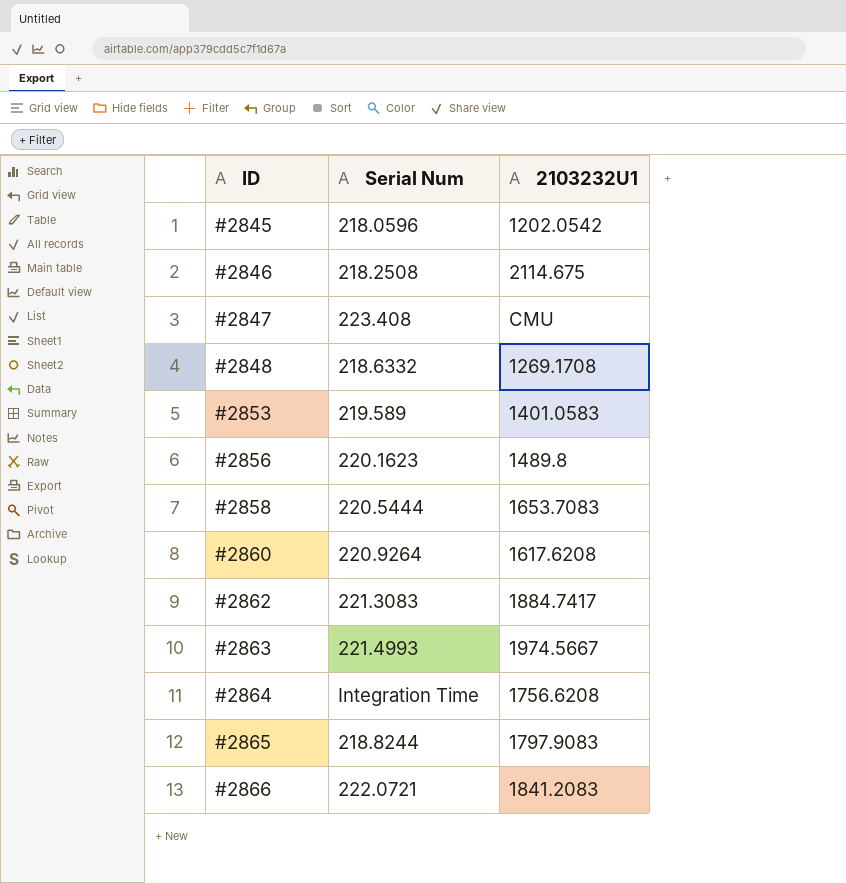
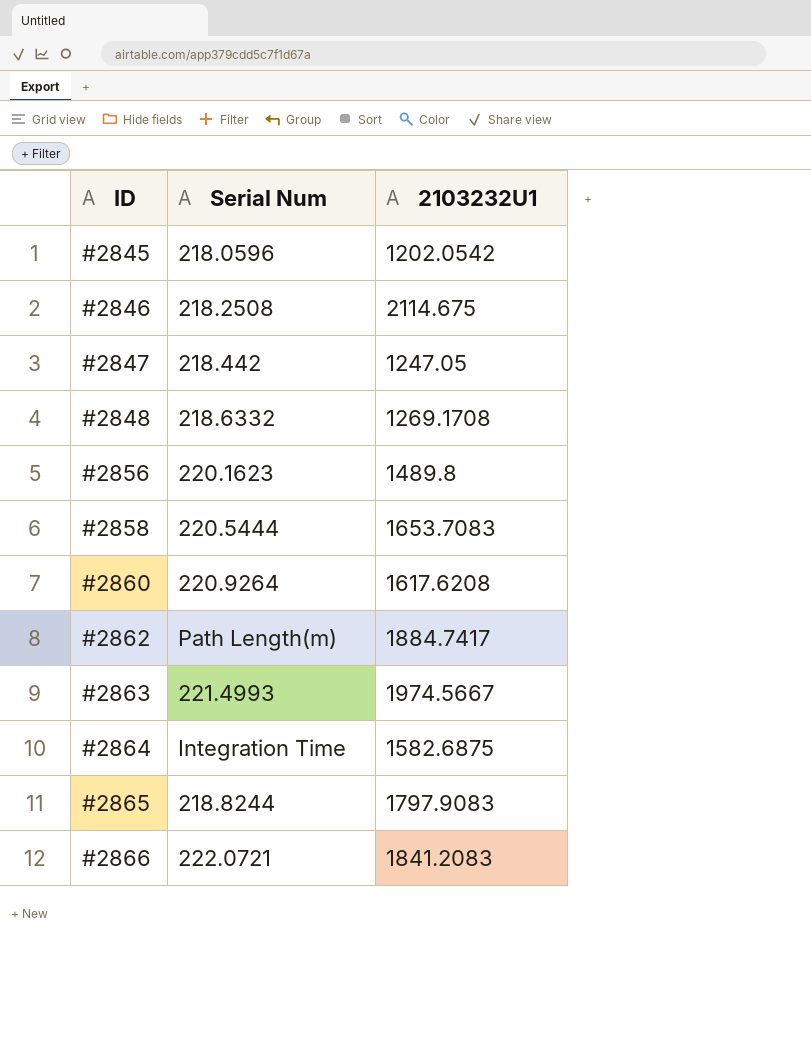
row #2853: 219.589 | 1401.0583 -> none
#2847 | Serial Num: 223.408 -> 218.442
#2847 | 2103232U1: CMU -> 1247.05
#2862 | Serial Num: 221.3083 -> Path Length(m)
#2864 | 2103232U1: 1756.6208 -> 1582.6875

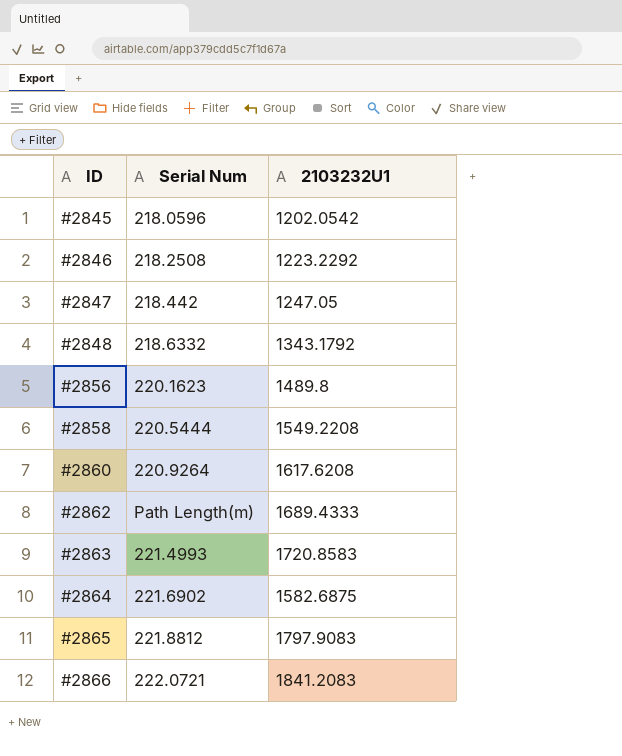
#2846 | 2103232U1: 2114.675 -> 1223.2292
#2848 | 2103232U1: 1269.1708 -> 1343.1792
#2858 | 2103232U1: 1653.7083 -> 1549.2208
#2862 | 2103232U1: 1884.7417 -> 1689.4333
#2863 | 2103232U1: 1974.5667 -> 1720.8583
#2864 | Serial Num: Integration Time -> 221.6902
#2865 | Serial Num: 218.8244 -> 221.8812

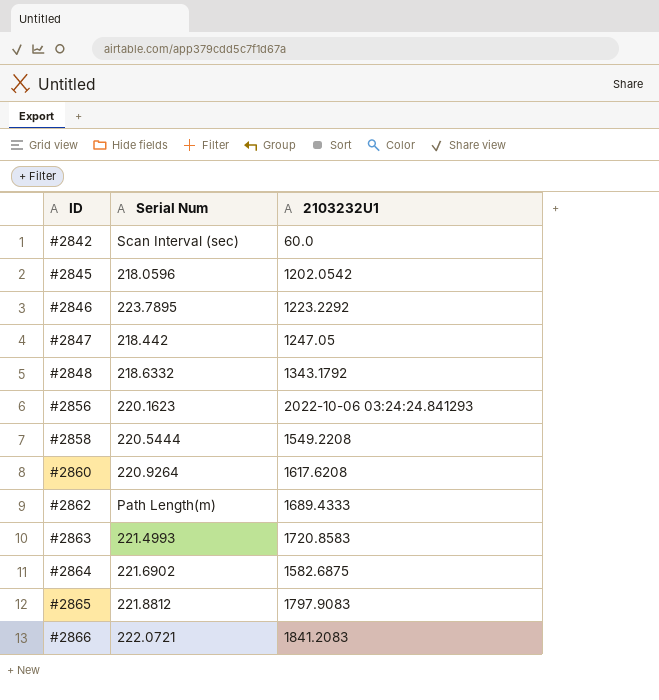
row #2842: none -> Scan Interval (sec) | 60.0
#2846 | Serial Num: 218.2508 -> 223.7895
#2856 | 2103232U1: 1489.8 -> 2022-10-06 03:24:24.841293

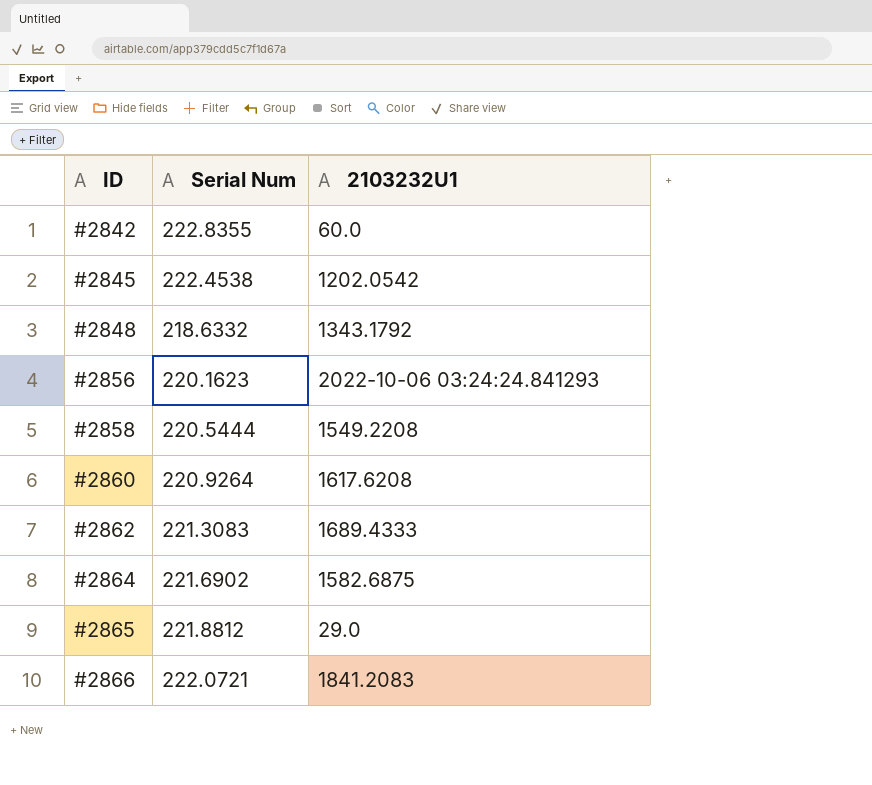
row #2846: 223.7895 | 1223.2292 -> none
row #2847: 218.442 | 1247.05 -> none
row #2863: 221.4993 | 1720.8583 -> none
#2842 | Serial Num: Scan Interval (sec) -> 222.8355
#2845 | Serial Num: 218.0596 -> 222.4538
#2862 | Serial Num: Path Length(m) -> 221.3083
#2865 | 2103232U1: 1797.9083 -> 29.0

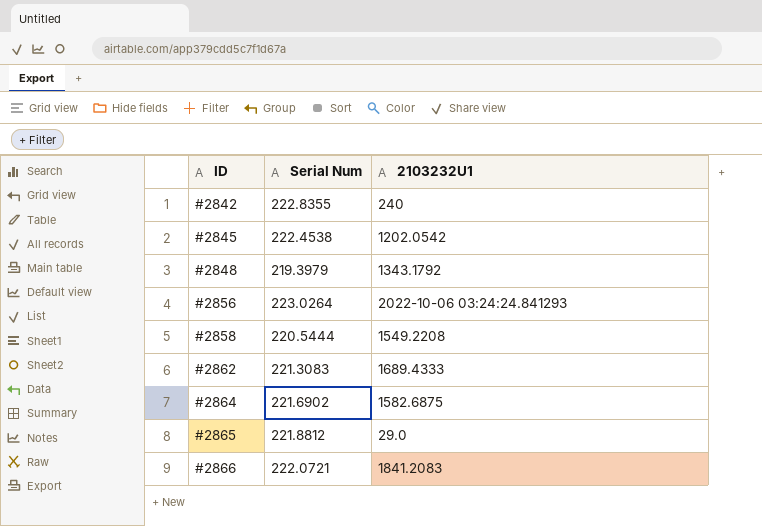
row #2860: 220.9264 | 1617.6208 -> none
#2842 | 2103232U1: 60.0 -> 240
#2848 | Serial Num: 218.6332 -> 219.3979
#2856 | Serial Num: 220.1623 -> 223.0264

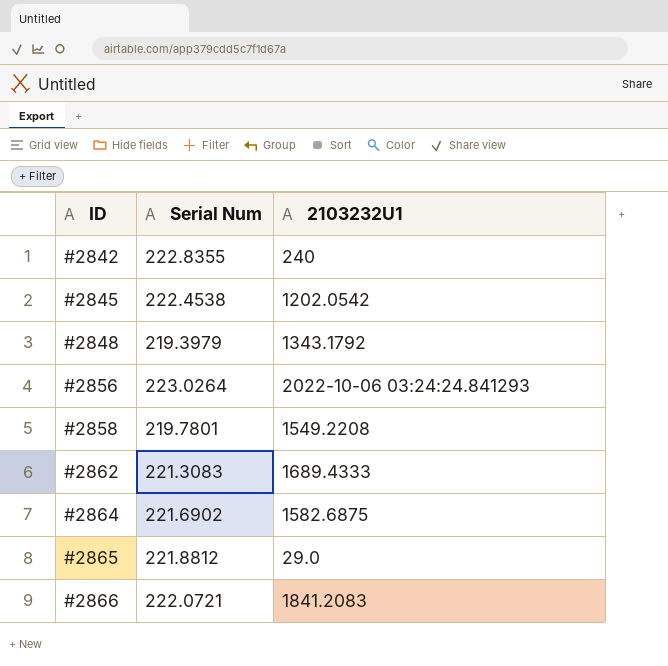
#2858 | Serial Num: 220.5444 -> 219.7801

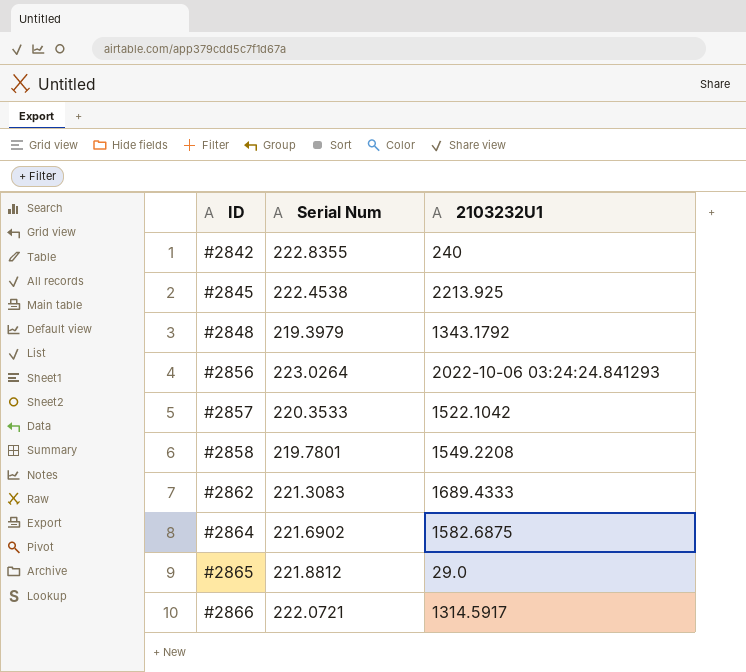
#2845 | 2103232U1: 1202.0542 -> 2213.925
row #2857: none -> 220.3533 | 1522.1042
#2866 | 2103232U1: 1841.2083 -> 1314.5917

